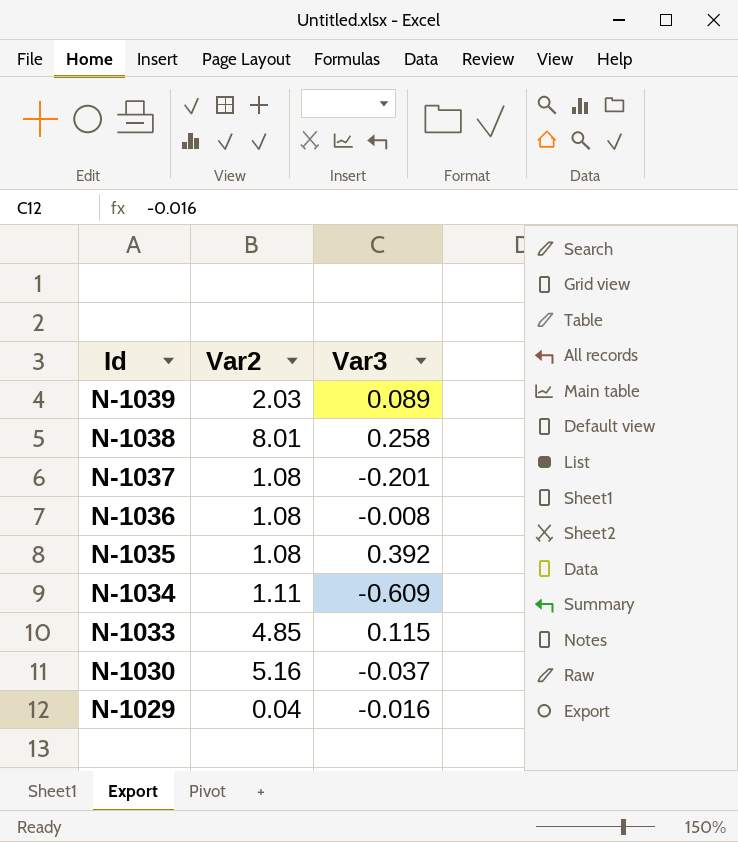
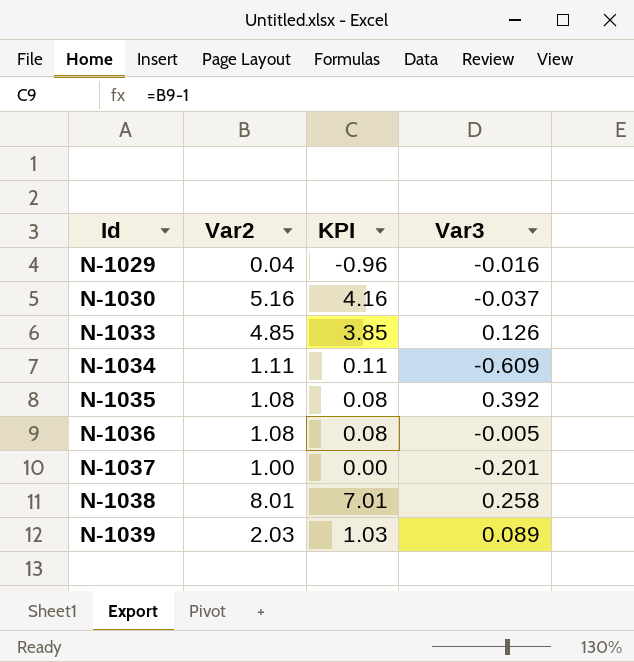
row order: Id descending -> Id ascending
column KPI | formula: none -> [Var2] - 1
N-1033 | Var3: 0.115 -> 0.126
N-1036 | Var3: -0.008 -> -0.005
N-1037 | Var2: 1.08 -> 1.00

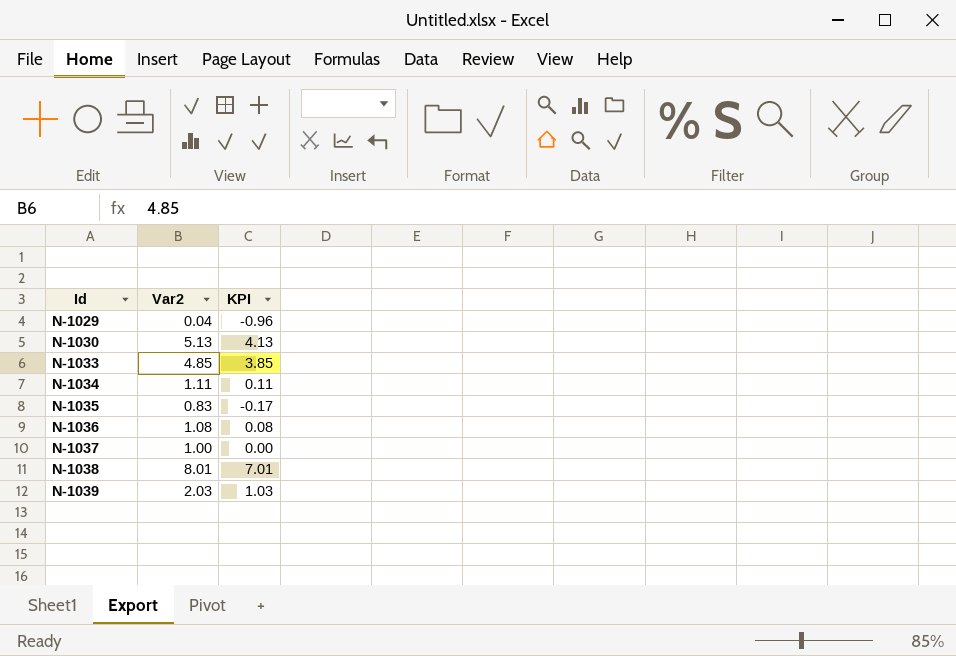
column Var3 | position: 4 -> none
N-1030 | Var2: 5.16 -> 5.13
N-1030 | KPI: 4.16 -> 4.13
N-1035 | Var2: 1.08 -> 0.83
N-1035 | KPI: 0.08 -> -0.17

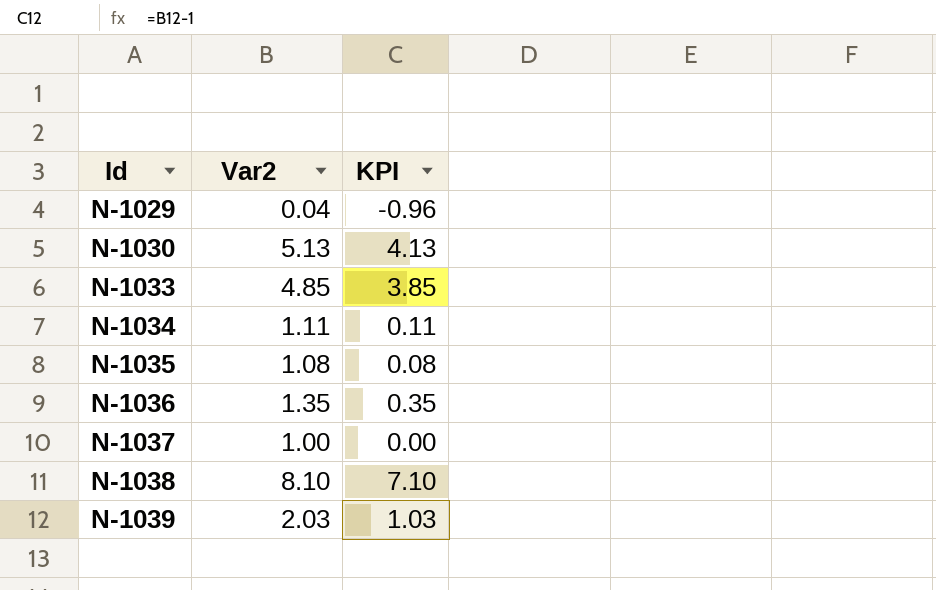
N-1035 | Var2: 0.83 -> 1.08
N-1035 | KPI: -0.17 -> 0.08
N-1036 | Var2: 1.08 -> 1.35
N-1036 | KPI: 0.08 -> 0.35
N-1038 | Var2: 8.01 -> 8.10
N-1038 | KPI: 7.01 -> 7.10

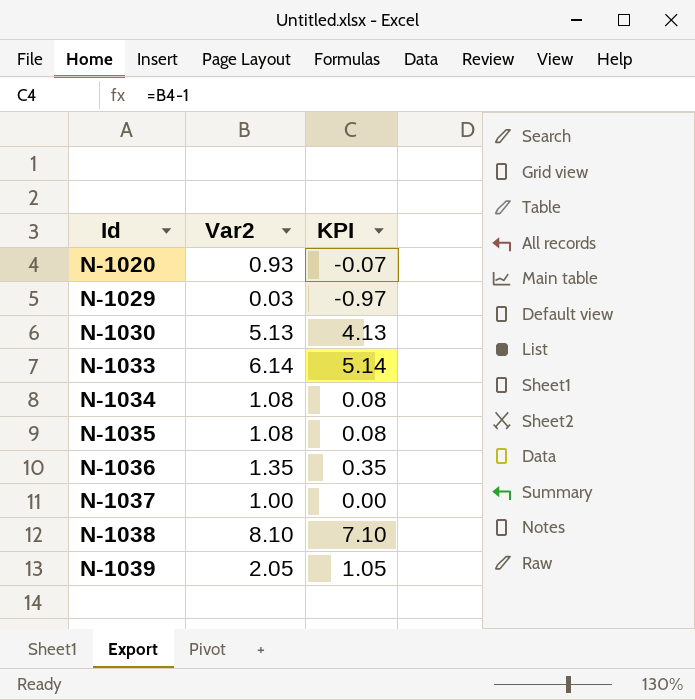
row N-1020: none -> 0.93 | -0.07
N-1029 | Var2: 0.04 -> 0.03
N-1029 | KPI: -0.96 -> -0.97
N-1033 | Var2: 4.85 -> 6.14
N-1033 | KPI: 3.85 -> 5.14
N-1034 | Var2: 1.11 -> 1.08
N-1034 | KPI: 0.11 -> 0.08
N-1039 | Var2: 2.03 -> 2.05
N-1039 | KPI: 1.03 -> 1.05

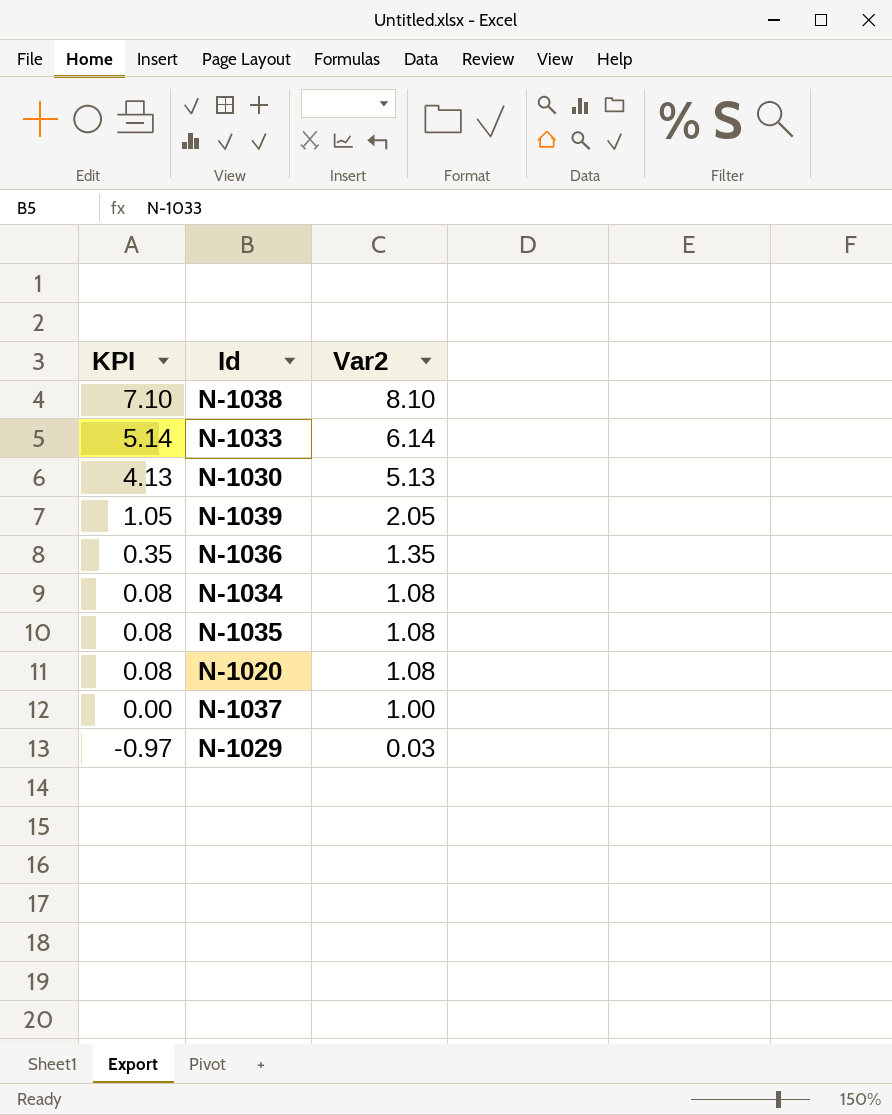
row order: Id ascending -> KPI descending
column KPI | position: 3 -> 1
N-1020 | KPI: -0.07 -> 0.08
N-1020 | Var2: 0.93 -> 1.08

